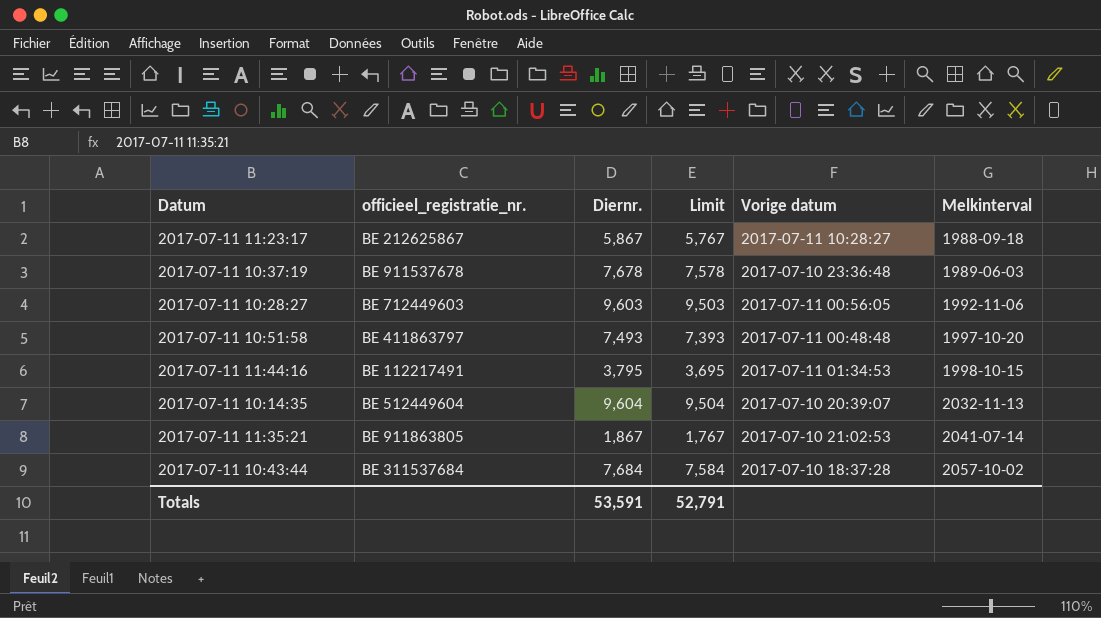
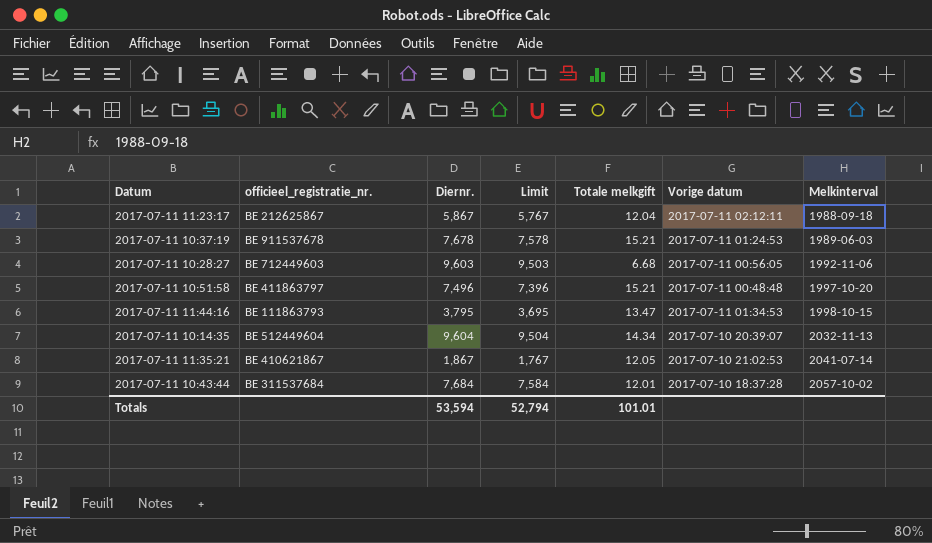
column Totale melkgift | position: none -> 5
2017-07-11 11:23:17 | Vorige datum: 2017-07-11 10:28:27 -> 2017-07-11 02:12:11
2017-07-11 10:37:19 | Vorige datum: 2017-07-10 23:36:48 -> 2017-07-11 01:24:53
2017-07-11 10:51:58 | Diernr.: 7,493 -> 7,496
2017-07-11 10:51:58 | Limit: 7,393 -> 7,396
2017-07-11 11:44:16 | officieel_registratie_nr.: BE 112217491 -> BE 111863793
2017-07-11 11:35:21 | officieel_registratie_nr.: BE 911863805 -> BE 410621867
Totals | Diernr.: 53,591 -> 53,594
Totals | Limit: 52,791 -> 52,794

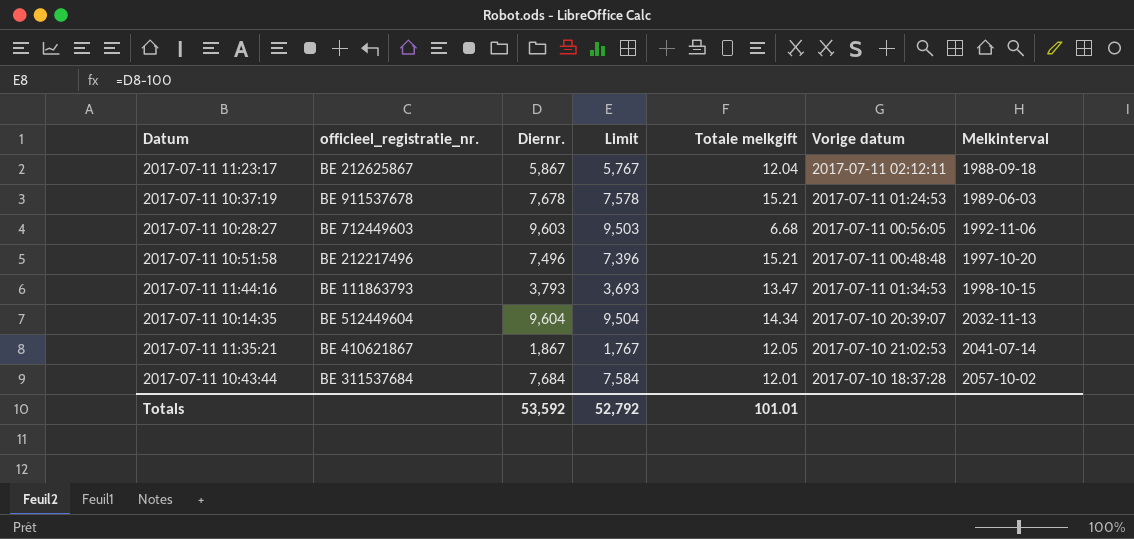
2017-07-11 10:51:58 | officieel_registratie_nr.: BE 411863797 -> BE 212217496
2017-07-11 11:44:16 | Diernr.: 3,795 -> 3,793
2017-07-11 11:44:16 | Limit: 3,695 -> 3,693
Totals | Diernr.: 53,594 -> 53,592
Totals | Limit: 52,794 -> 52,792

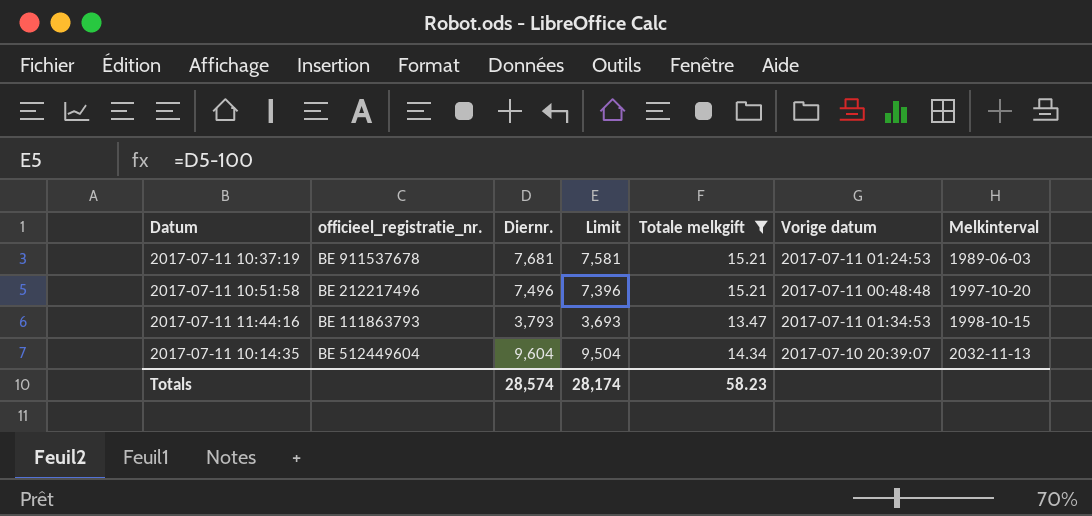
filter: none -> Totale melkgift >= 13.47
2017-07-11 10:37:19 | Diernr.: 7,678 -> 7,681
2017-07-11 10:37:19 | Limit: 7,578 -> 7,581
Totals | Diernr.: 53,592 -> 28,574
Totals | Limit: 52,792 -> 28,174
Totals | Totale melkgift: 101.01 -> 58.23

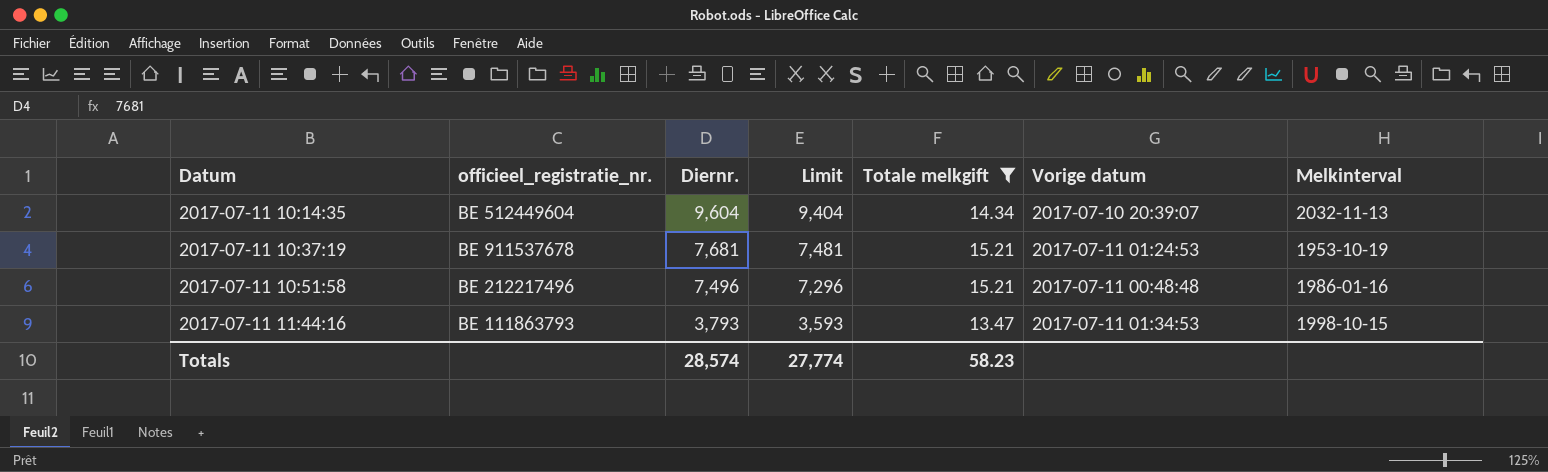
row order: Melkinterval ascending -> Datum ascending
column Limit | formula: [Diernr.] - 100 -> [Diernr.] - 200
2017-07-11 10:37:19 | Melkinterval: 1989-06-03 -> 1953-10-19
2017-07-11 10:51:58 | Melkinterval: 1997-10-20 -> 1986-01-16
Totals | Limit: 28,174 -> 27,774

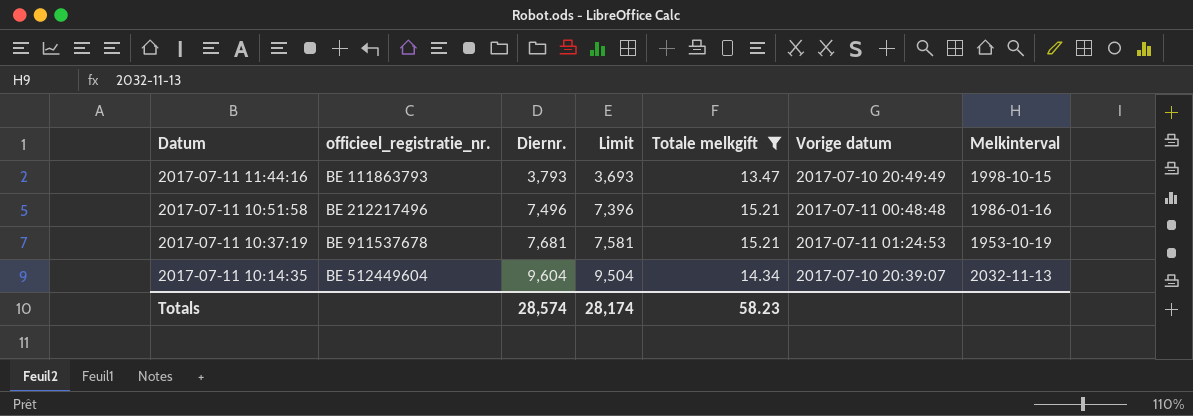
row order: Datum ascending -> Datum descending
column Limit | formula: [Diernr.] - 200 -> [Diernr.] - 100
2017-07-11 11:44:16 | Vorige datum: 2017-07-11 01:34:53 -> 2017-07-10 20:49:49
Totals | Limit: 27,774 -> 28,174

